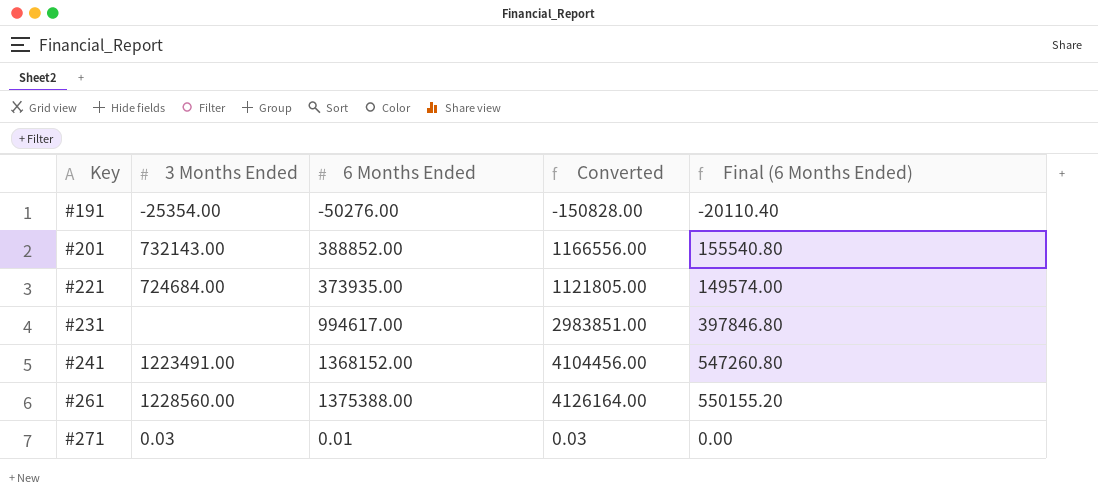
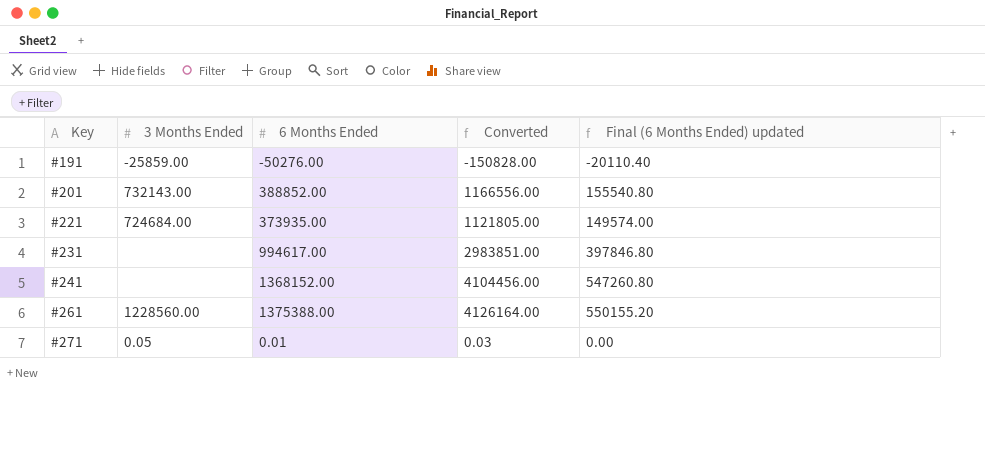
column name: Final (6 Months Ended) -> Final (6 Months Ended) updated
#191 | 3 Months Ended: -25354.00 -> -25859.00
#241 | 3 Months Ended: 1223491.00 -> none
#271 | 3 Months Ended: 0.03 -> 0.05

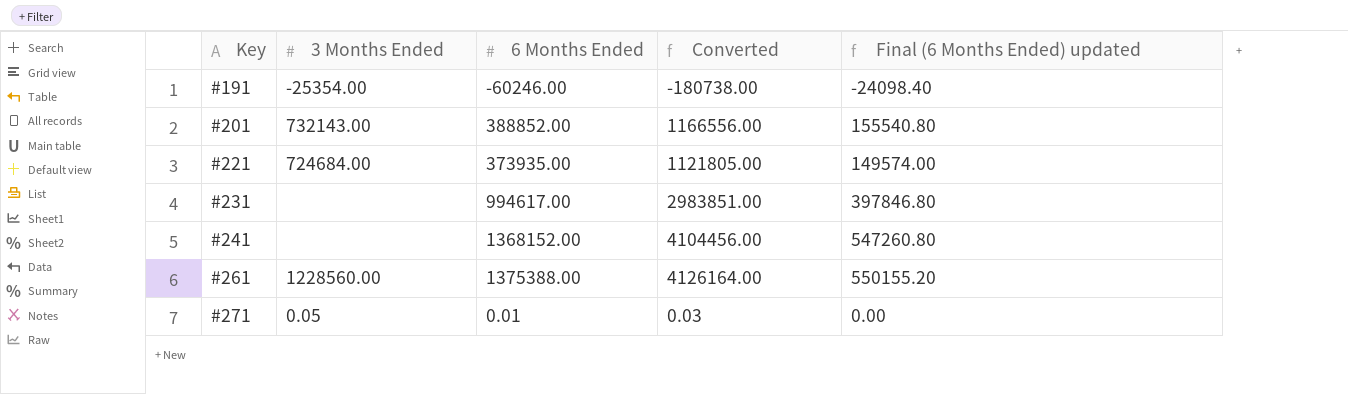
#191 | 3 Months Ended: -25859.00 -> -25354.00
#191 | 6 Months Ended: -50276.00 -> -60246.00
#191 | Converted: -150828.00 -> -180738.00
#191 | Final (6 Months Ended) updated: -20110.40 -> -24098.40

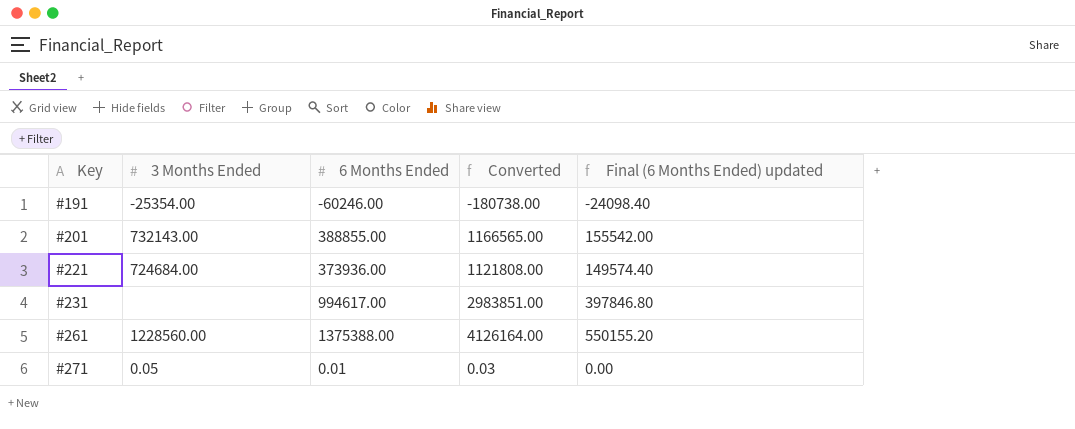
row #241: none | 1368152.00 | 4104456.00 | 547260.80 -> none
#201 | 6 Months Ended: 388852.00 -> 388855.00
#201 | Converted: 1166556.00 -> 1166565.00
#201 | Final (6 Months Ended) updated: 155540.80 -> 155542.00
#221 | 6 Months Ended: 373935.00 -> 373936.00
#221 | Converted: 1121805.00 -> 1121808.00
#221 | Final (6 Months Ended) updated: 149574.00 -> 149574.40

